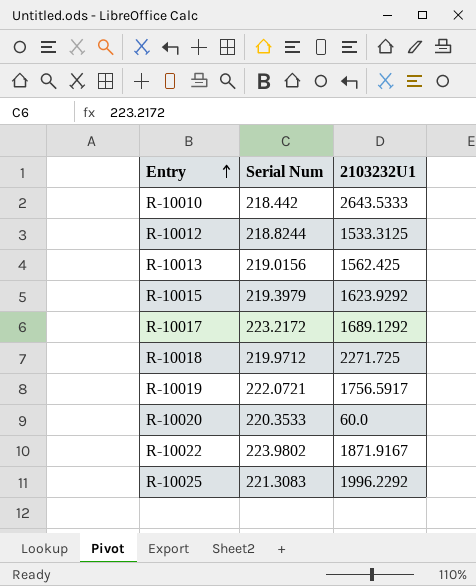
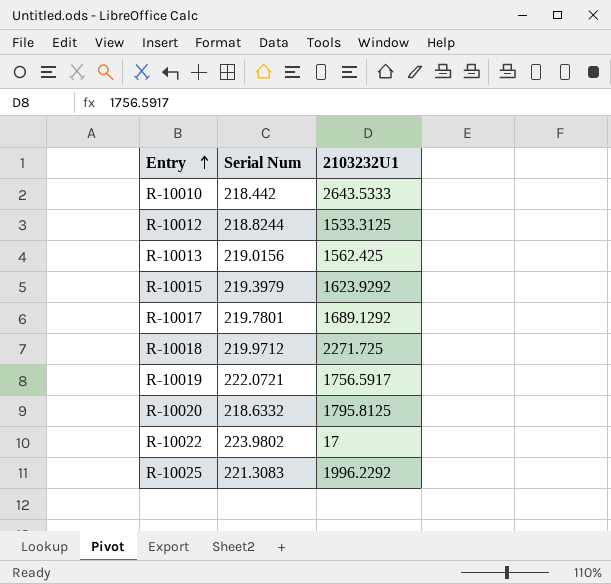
R-10017 | Serial Num: 223.2172 -> 219.7801
R-10020 | Serial Num: 220.3533 -> 218.6332
R-10020 | 2103232U1: 60.0 -> 1795.8125
R-10022 | 2103232U1: 1871.9167 -> 17

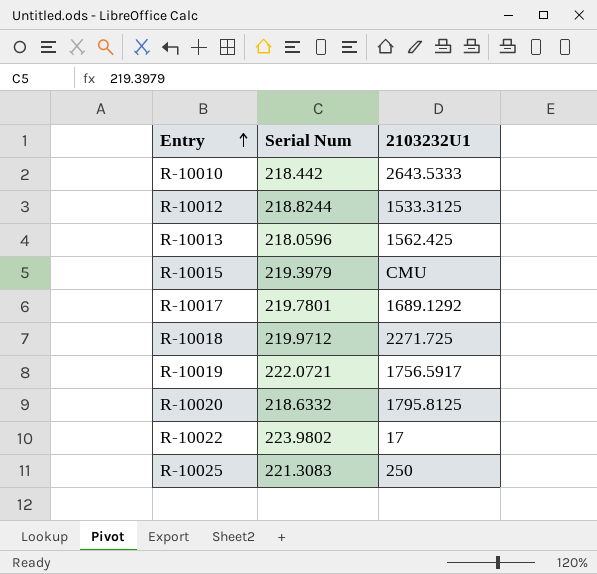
R-10013 | Serial Num: 219.0156 -> 218.0596
R-10015 | 2103232U1: 1623.9292 -> CMU
R-10025 | 2103232U1: 1996.2292 -> 250

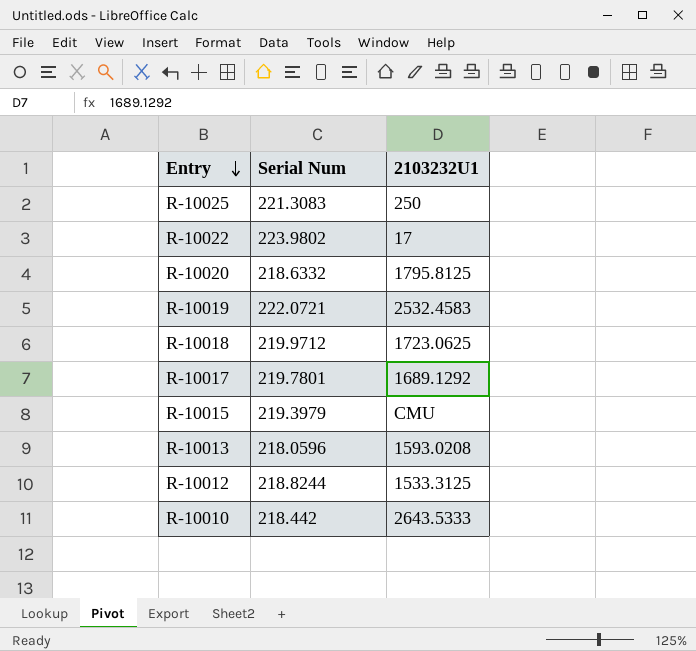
row order: Entry ascending -> Entry descending
R-10019 | 2103232U1: 1756.5917 -> 2532.4583
R-10018 | 2103232U1: 2271.725 -> 1723.0625
R-10013 | 2103232U1: 1562.425 -> 1593.0208

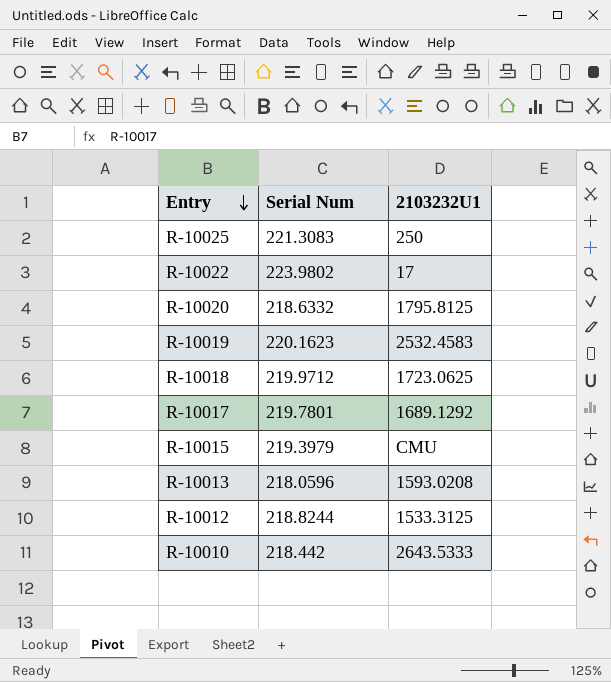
R-10019 | Serial Num: 222.0721 -> 220.1623

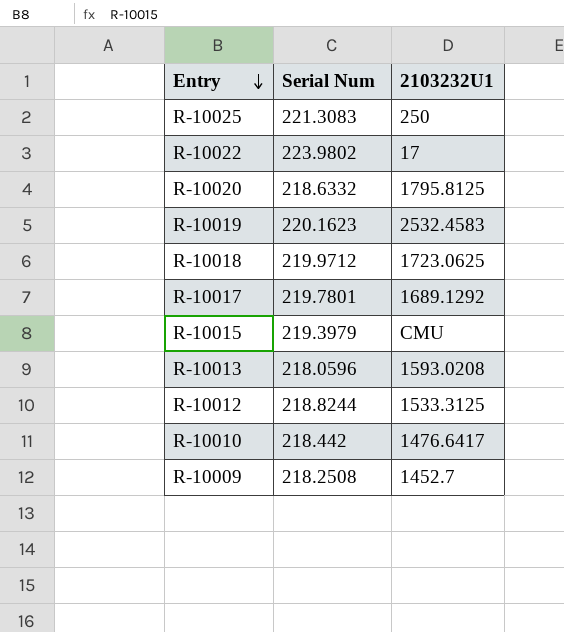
R-10010 | 2103232U1: 2643.5333 -> 1476.6417
row R-10009: none -> 218.2508 | 1452.7

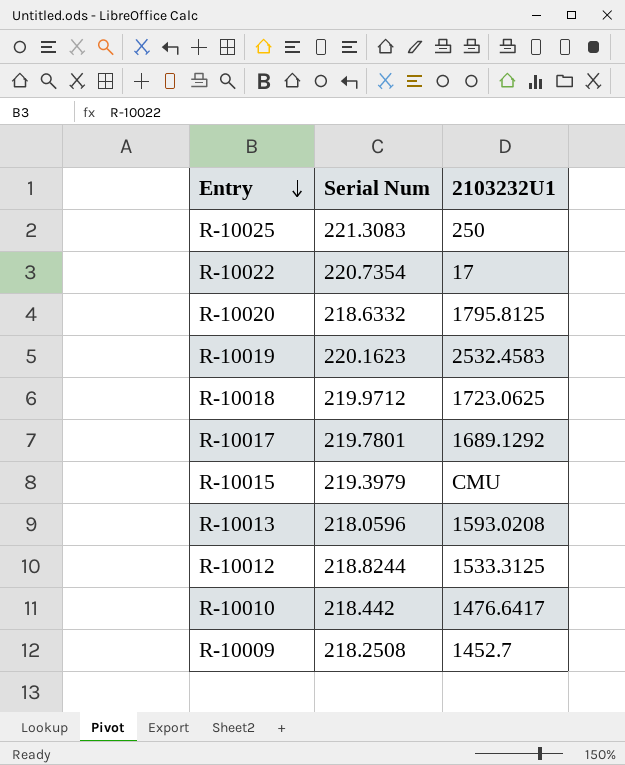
R-10022 | Serial Num: 223.9802 -> 220.7354

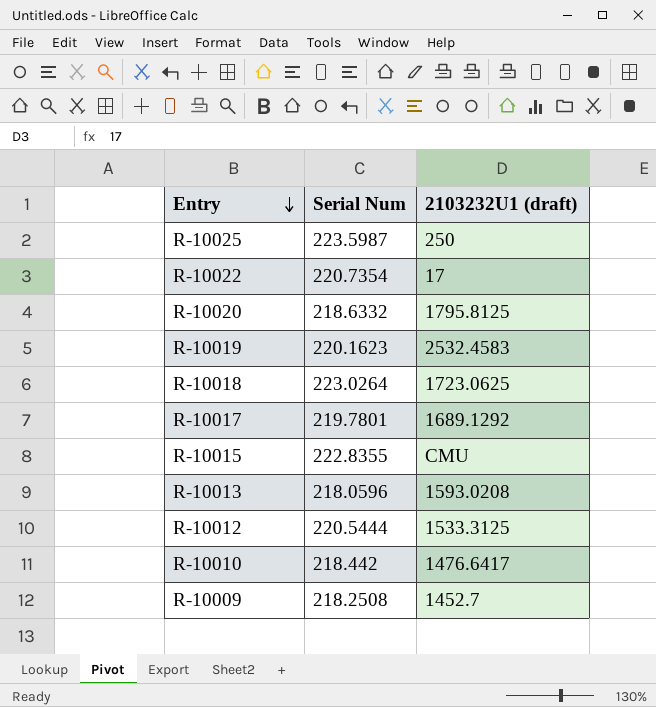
column name: 2103232U1 -> 2103232U1 (draft)
R-10025 | Serial Num: 221.3083 -> 223.5987
R-10018 | Serial Num: 219.9712 -> 223.0264
R-10015 | Serial Num: 219.3979 -> 222.8355
R-10012 | Serial Num: 218.8244 -> 220.5444

